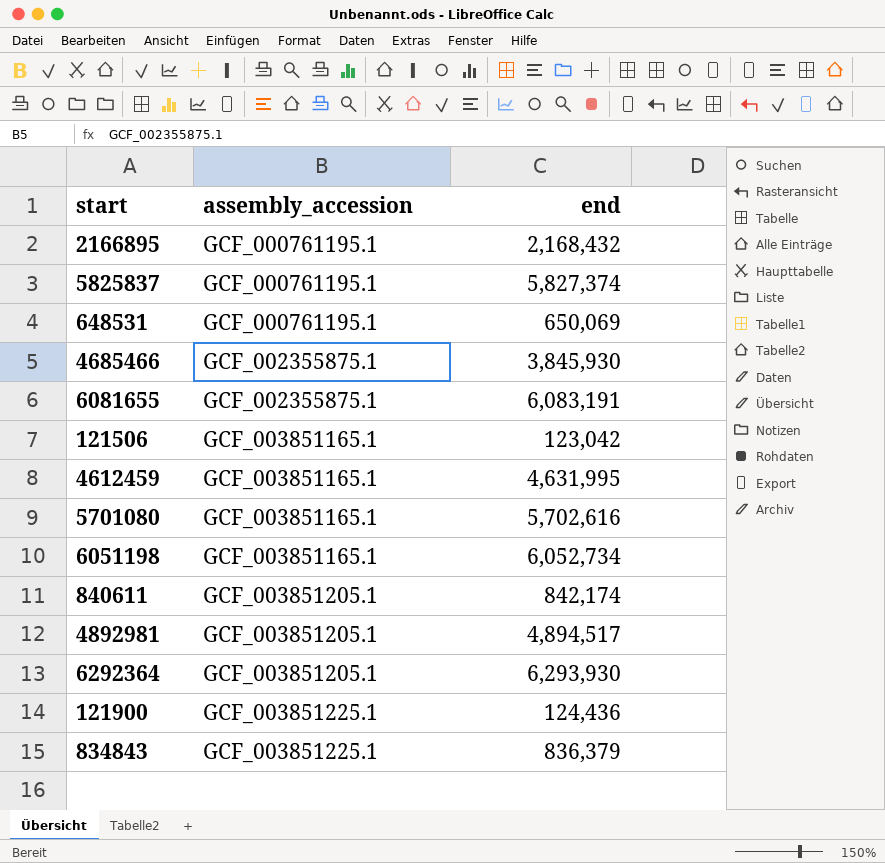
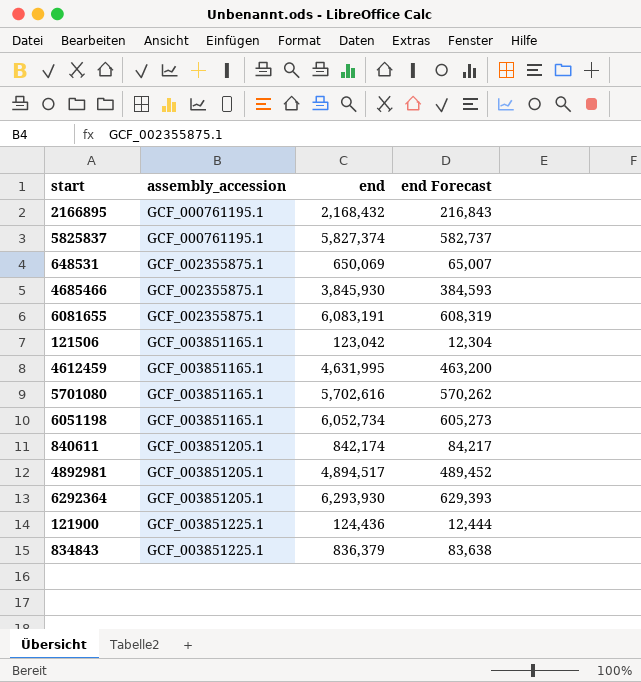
column end Forecast | formula: none -> [end] * 0.1
648531 | assembly_accession: GCF_000761195.1 -> GCF_002355875.1

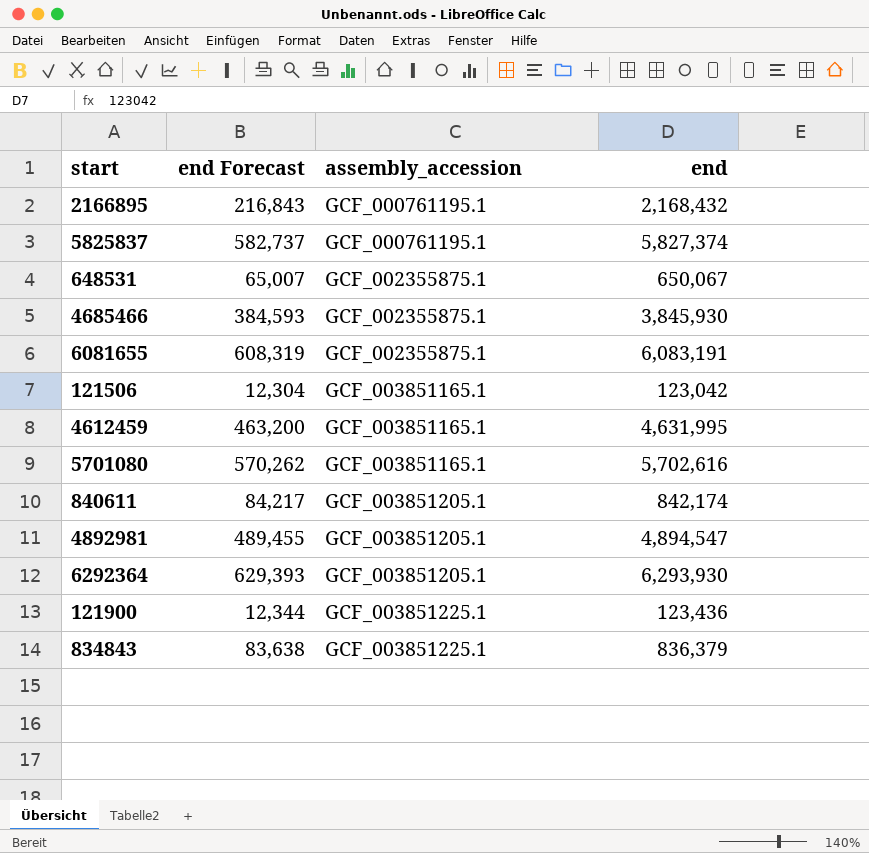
column end Forecast | position: 4 -> 2
row 6051198: GCF_003851165.1 | 6,052,734 | 605,273 -> none
648531 | end: 650,069 -> 650,067
4892981 | end Forecast: 489,452 -> 489,455
4892981 | end: 4,894,517 -> 4,894,547
121900 | end Forecast: 12,444 -> 12,344
121900 | end: 124,436 -> 123,436

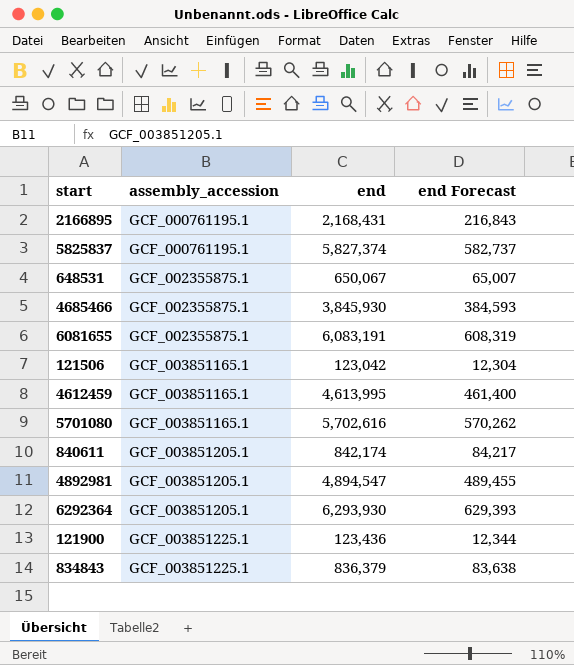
column end Forecast | position: 2 -> 4
2166895 | end: 2,168,432 -> 2,168,431
4612459 | end: 4,631,995 -> 4,613,995
4612459 | end Forecast: 463,200 -> 461,400

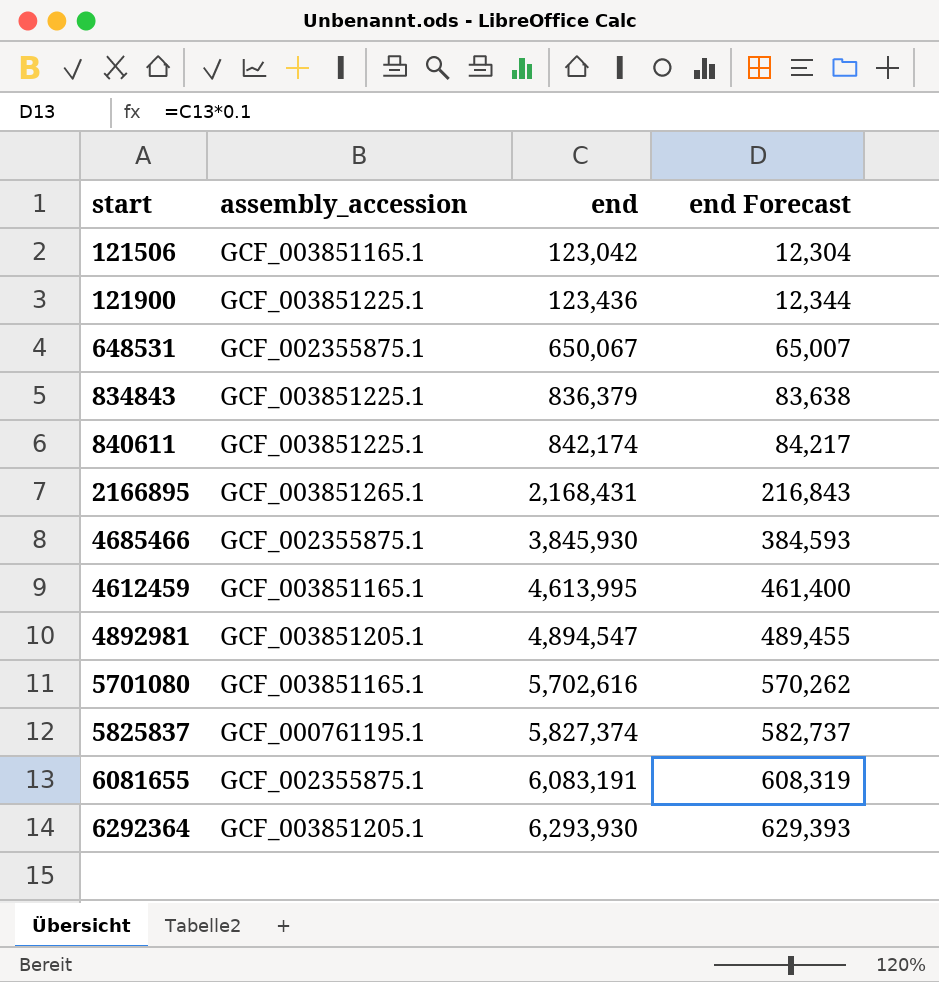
row order: assembly_accession ascending -> end ascending
840611 | assembly_accession: GCF_003851205.1 -> GCF_003851225.1
2166895 | assembly_accession: GCF_000761195.1 -> GCF_003851265.1

